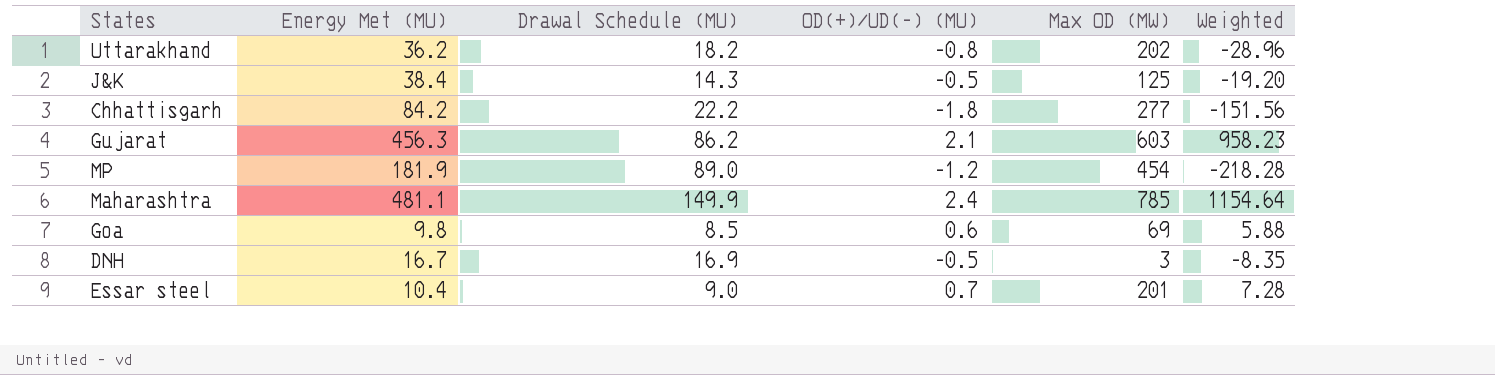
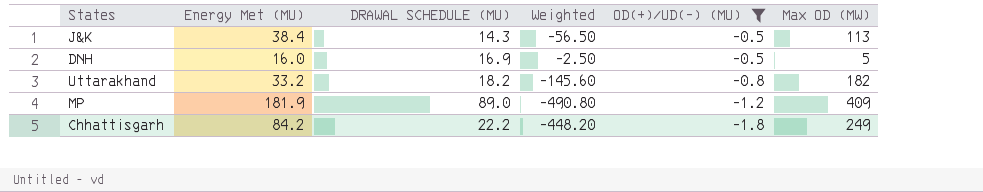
filter: none -> OD(+)/UD(-) (MU) <= -0.5
row order: none -> OD(+)/UD(-) (MU) descending
column name: Drawal Schedule (MU) -> DRAWAL SCHEDULE (MU)
column Weighted | formula: [Energy Met (MU)] * [OD(+)/UD(-) (MU)] -> [OD(+)/UD(-) (MU)] * [Max OD (MW)]
column Weighted | position: 6 -> 4
J&K | Max OD (MW): 125 -> 113
DNH | Energy Met (MU): 16.7 -> 16.0
DNH | Max OD (MW): 3 -> 5
Uttarakhand | Energy Met (MU): 36.2 -> 33.2
Uttarakhand | Max OD (MW): 202 -> 182
MP | Max OD (MW): 454 -> 409
Chhattisgarh | Max OD (MW): 277 -> 249

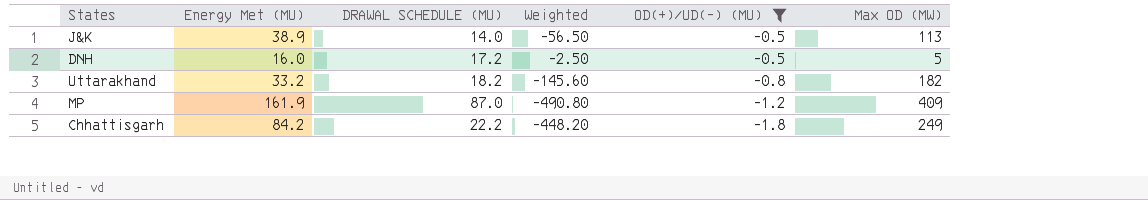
J&K | Energy Met (MU): 38.4 -> 38.9
J&K | DRAWAL SCHEDULE (MU): 14.3 -> 14.0
DNH | DRAWAL SCHEDULE (MU): 16.9 -> 17.2
MP | Energy Met (MU): 181.9 -> 161.9
MP | DRAWAL SCHEDULE (MU): 89.0 -> 87.0

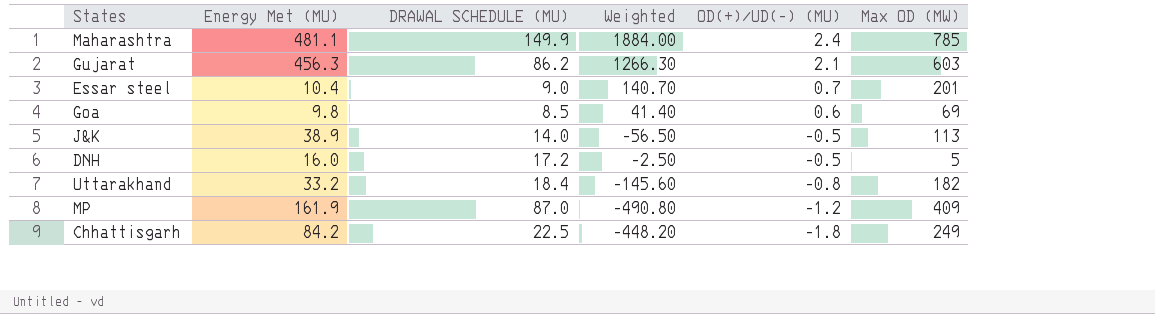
filter: OD(+)/UD(-) (MU) <= -0.5 -> none
Uttarakhand | DRAWAL SCHEDULE (MU): 18.2 -> 18.4
Chhattisgarh | DRAWAL SCHEDULE (MU): 22.2 -> 22.5

